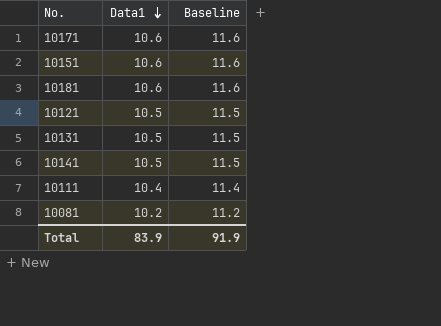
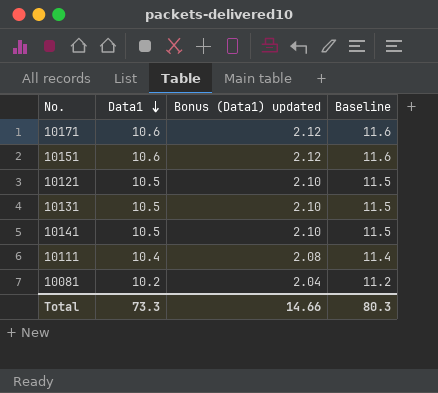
column Bonus (Data1) updated | formula: none -> [Data1] * 0.2
row 10181: 10.6 | 11.6 -> none
Total | Data1: 83.9 -> 73.3
Total | Baseline: 91.9 -> 80.3

